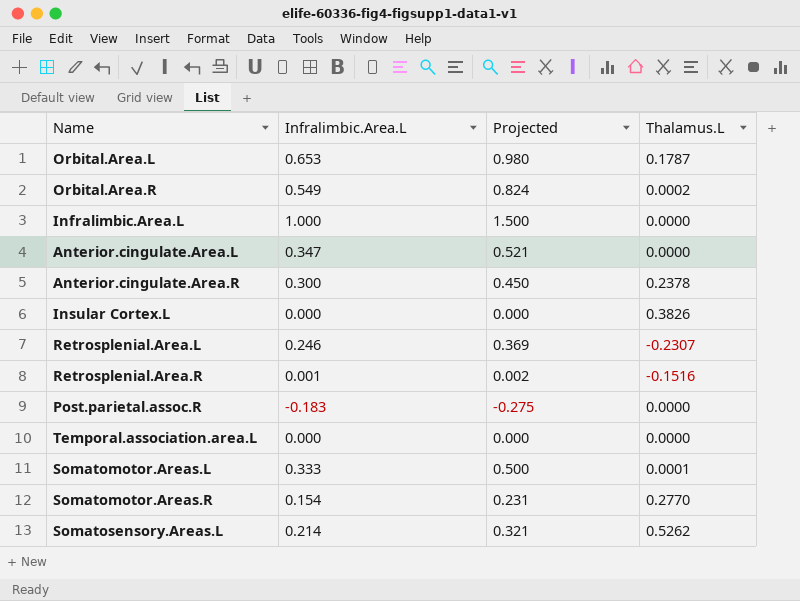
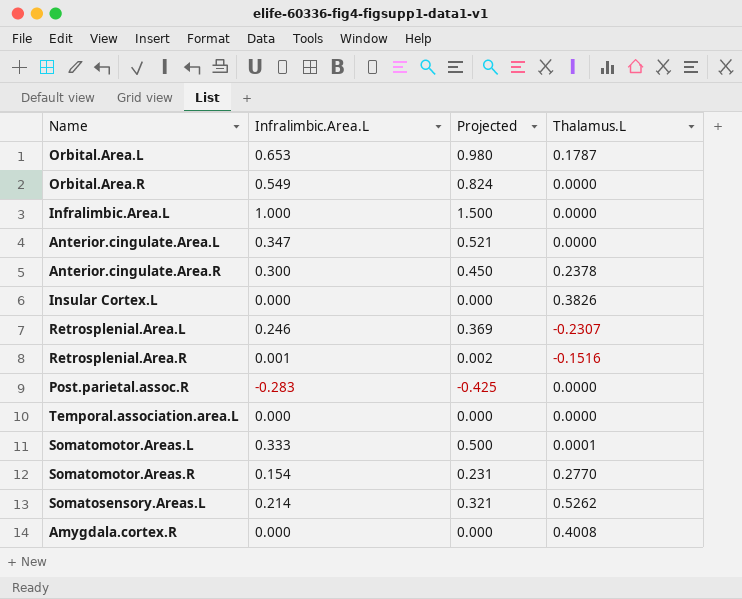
Orbital.Area.R | Thalamus.L: 0.0002 -> 0.0000
Post.parietal.assoc.R | Infralimbic.Area.L: -0.183 -> -0.283
Post.parietal.assoc.R | Projected: -0.275 -> -0.425
row Amygdala.cortex.R: none -> 0.000 | 0.000 | 0.4008

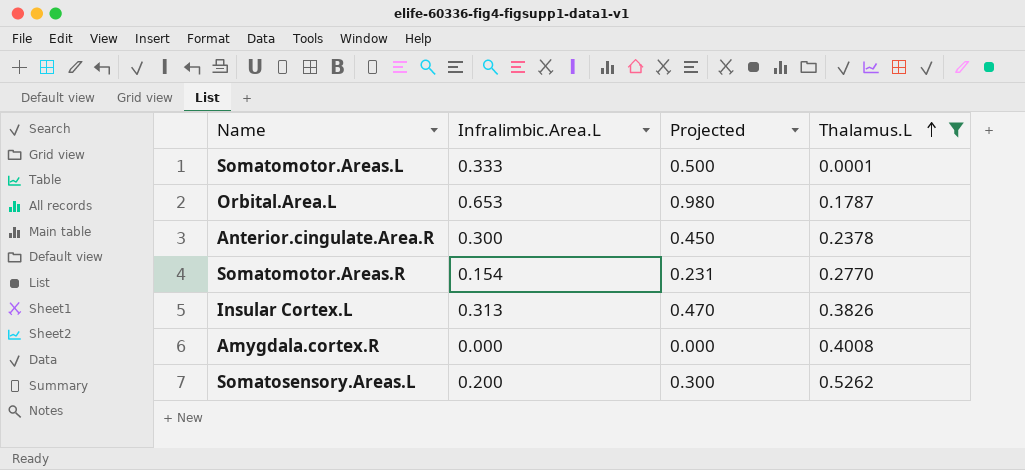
filter: none -> Thalamus.L >= 0.0001
row order: none -> Thalamus.L ascending
Insular Cortex.L | Infralimbic.Area.L: 0.000 -> 0.313
Insular Cortex.L | Projected: 0.000 -> 0.470
Somatosensory.Areas.L | Infralimbic.Area.L: 0.214 -> 0.200
Somatosensory.Areas.L | Projected: 0.321 -> 0.300

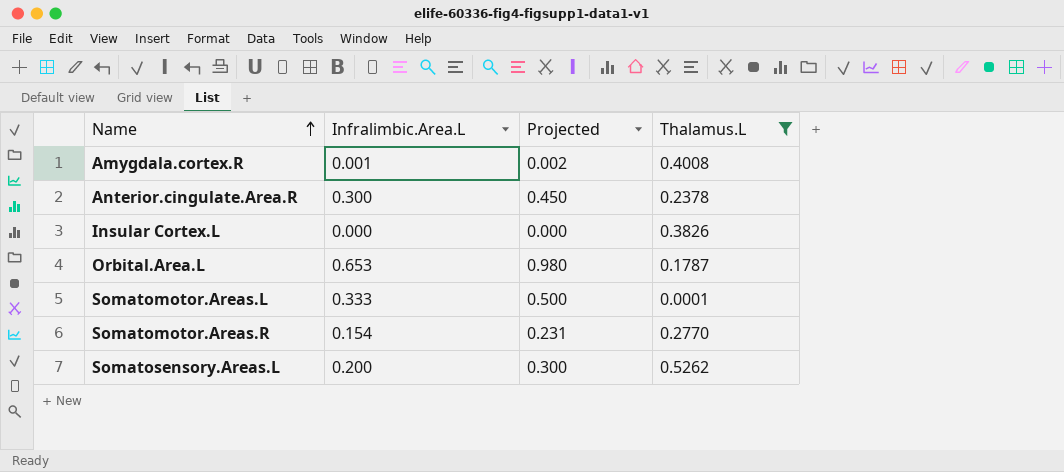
row order: Thalamus.L ascending -> Name ascending
Amygdala.cortex.R | Infralimbic.Area.L: 0.000 -> 0.001
Amygdala.cortex.R | Projected: 0.000 -> 0.002
Insular Cortex.L | Infralimbic.Area.L: 0.313 -> 0.000
Insular Cortex.L | Projected: 0.470 -> 0.000

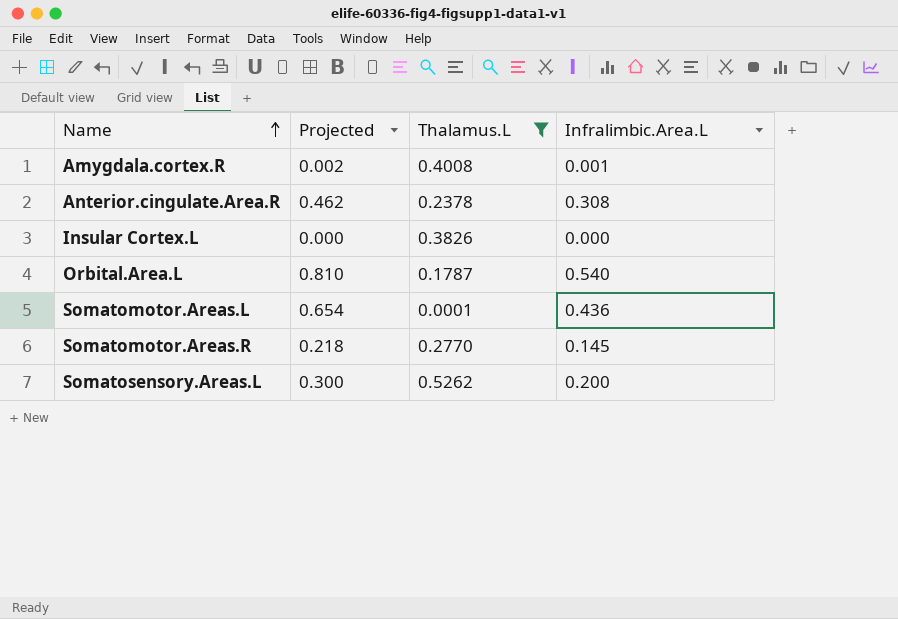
column Infralimbic.Area.L | position: 2 -> 4
Anterior.cingulate.Area.R | Projected: 0.450 -> 0.462
Anterior.cingulate.Area.R | Infralimbic.Area.L: 0.300 -> 0.308
Orbital.Area.L | Projected: 0.980 -> 0.810
Orbital.Area.L | Infralimbic.Area.L: 0.653 -> 0.540
Somatomotor.Areas.L | Projected: 0.500 -> 0.654
Somatomotor.Areas.L | Infralimbic.Area.L: 0.333 -> 0.436
Somatomotor.Areas.R | Projected: 0.231 -> 0.218
Somatomotor.Areas.R | Infralimbic.Area.L: 0.154 -> 0.145

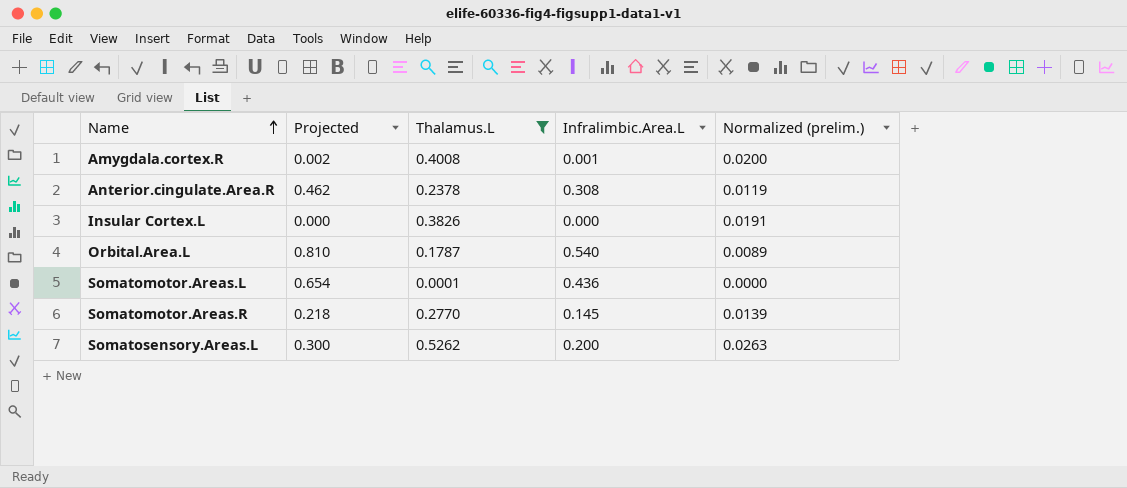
column Normalized (prelim.) | formula: none -> [Thalamus.L] * 0.05

